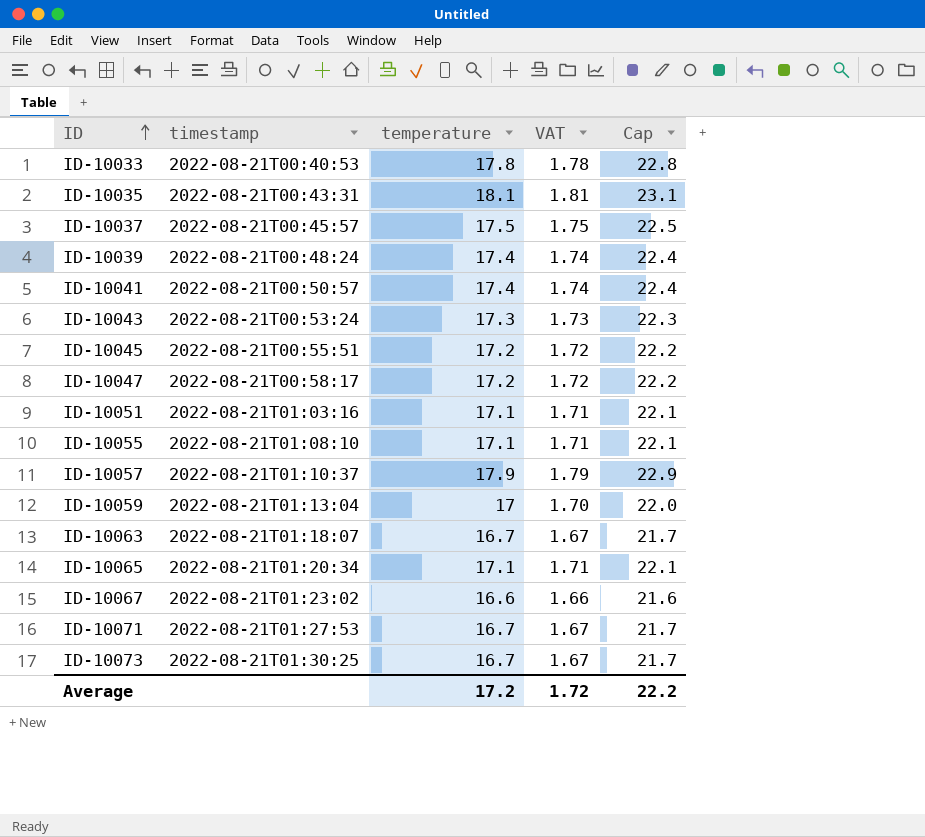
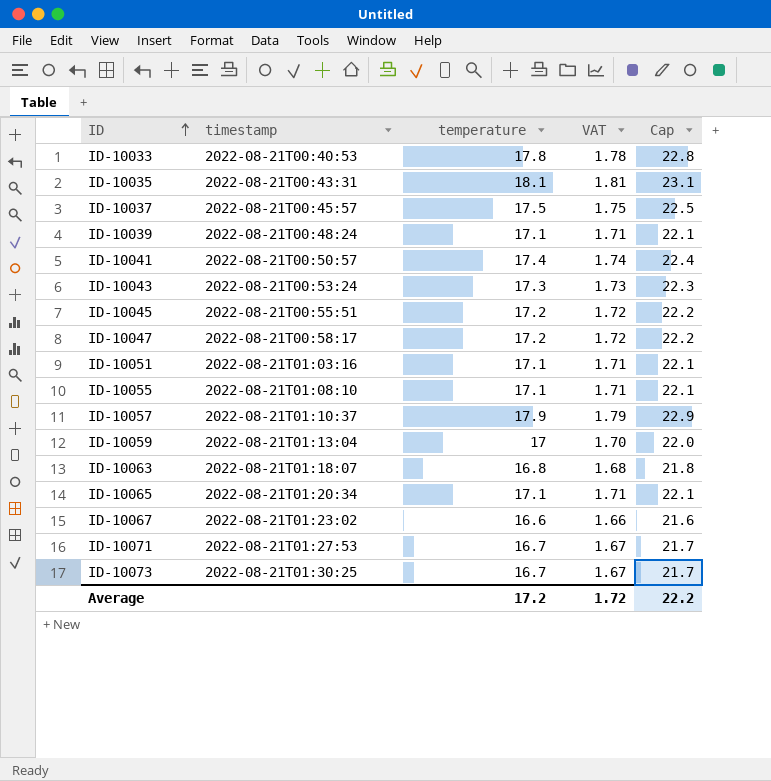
ID-10039 | temperature: 17.4 -> 17.1
ID-10039 | VAT: 1.74 -> 1.71
ID-10039 | Cap: 22.4 -> 22.1
ID-10063 | temperature: 16.7 -> 16.8
ID-10063 | VAT: 1.67 -> 1.68
ID-10063 | Cap: 21.7 -> 21.8

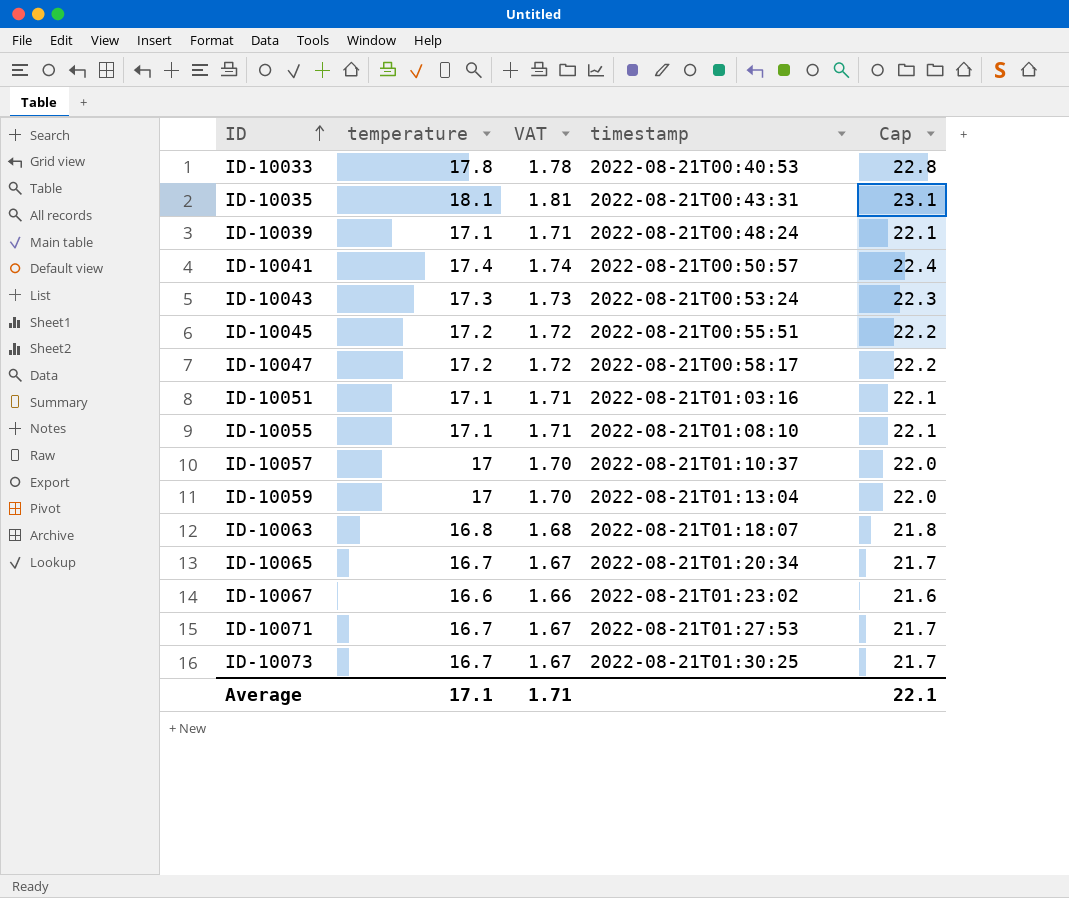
column timestamp | position: 2 -> 4
row ID-10037: 2022-08-21T00:45:57 | 17.5 | 1.75 | 22.5 -> none
ID-10057 | temperature: 17.9 -> 17
ID-10057 | VAT: 1.79 -> 1.70
ID-10057 | Cap: 22.9 -> 22.0
ID-10065 | temperature: 17.1 -> 16.7
ID-10065 | VAT: 1.71 -> 1.67
ID-10065 | Cap: 22.1 -> 21.7
Average | temperature: 17.2 -> 17.1
Average | VAT: 1.72 -> 1.71
Average | Cap: 22.2 -> 22.1

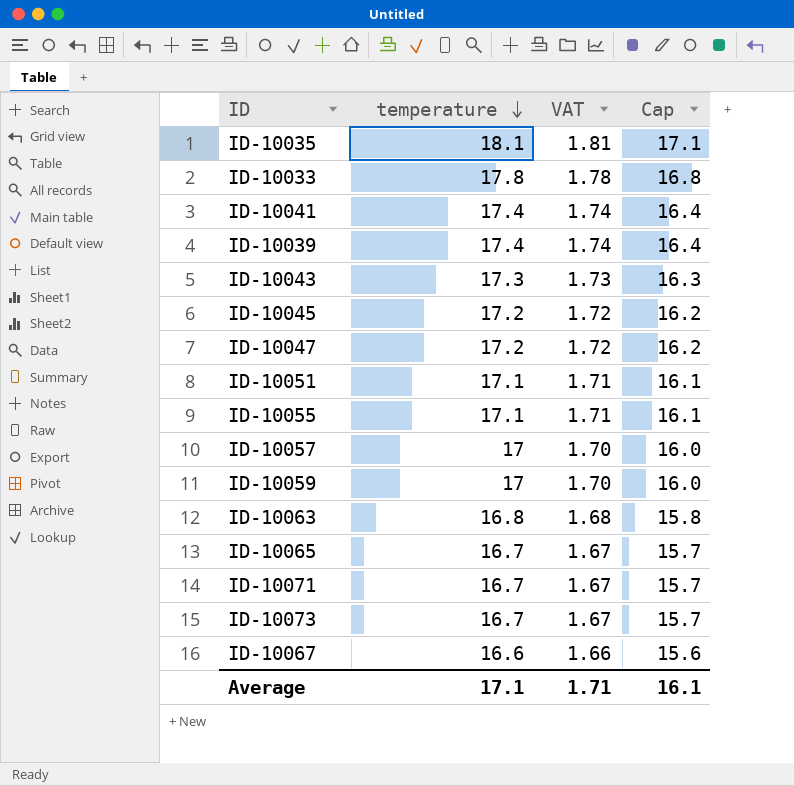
row order: ID ascending -> temperature descending
column timestamp | position: 4 -> none
column Cap | formula: [temperature] + 5 -> [temperature] - 1
ID-10039 | temperature: 17.1 -> 17.4
ID-10039 | VAT: 1.71 -> 1.74
Average | Cap: 22.1 -> 16.1

